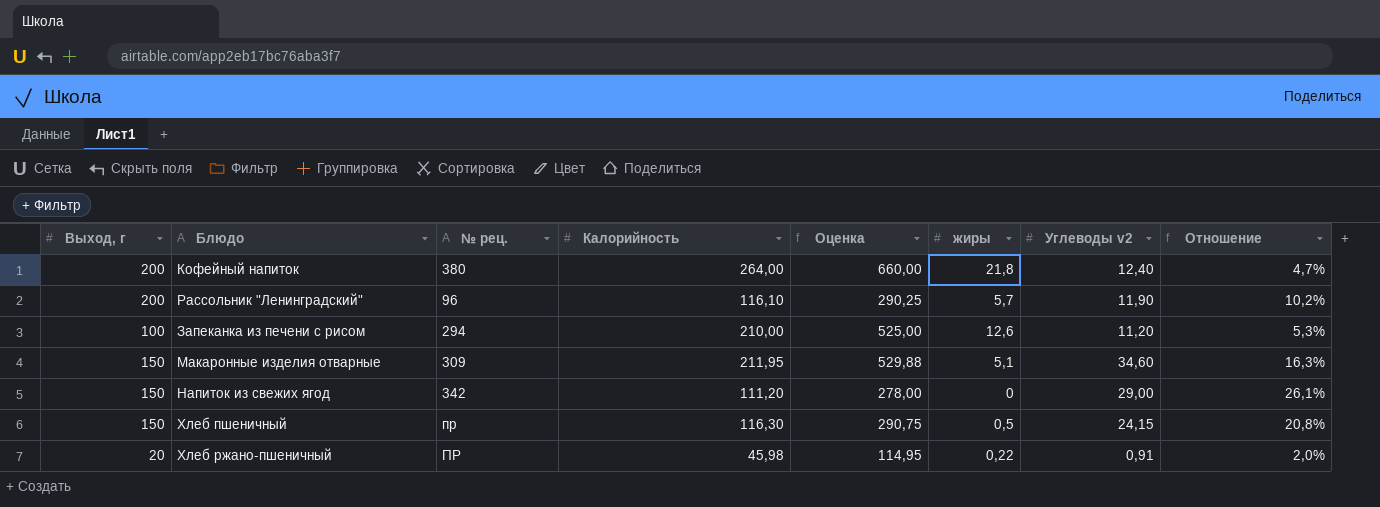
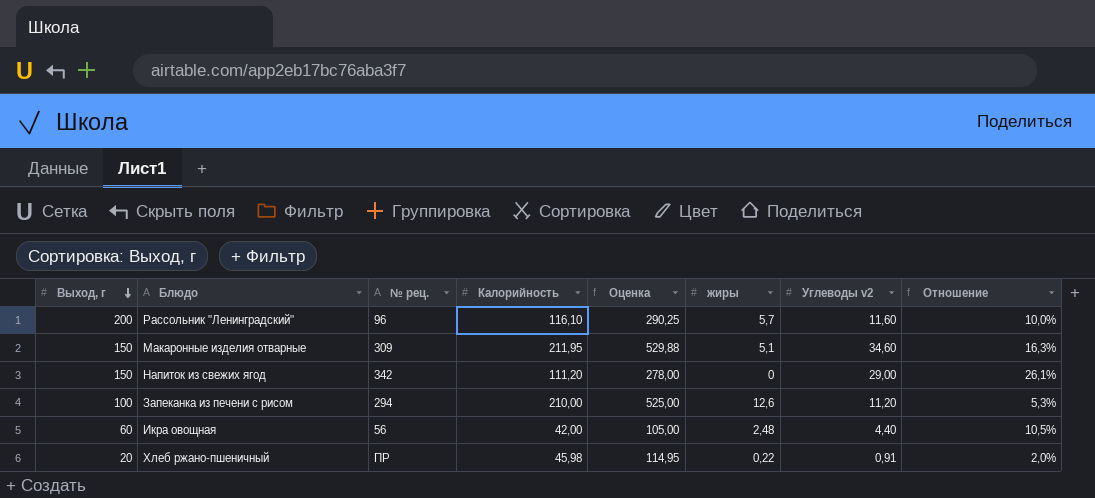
row order: none -> Выход, г descending
row Кофейный напиток: 200 | 380 | 264,00 | 660,00 | 21,8 | 12,40 | 4,7% -> none
row Хлеб пшеничный: 150 | пр | 116,30 | 290,75 | 0,5 | 24,15 | 20,8% -> none
Рассольник "Ленинградский" | Углеводы v2: 11,90 -> 11,60
Рассольник "Ленинградский" | Отношение: 10,2% -> 10,0%
row Икра овощная: none -> 60 | 56 | 42,00 | 105,00 | 2,48 | 4,40 | 10,5%

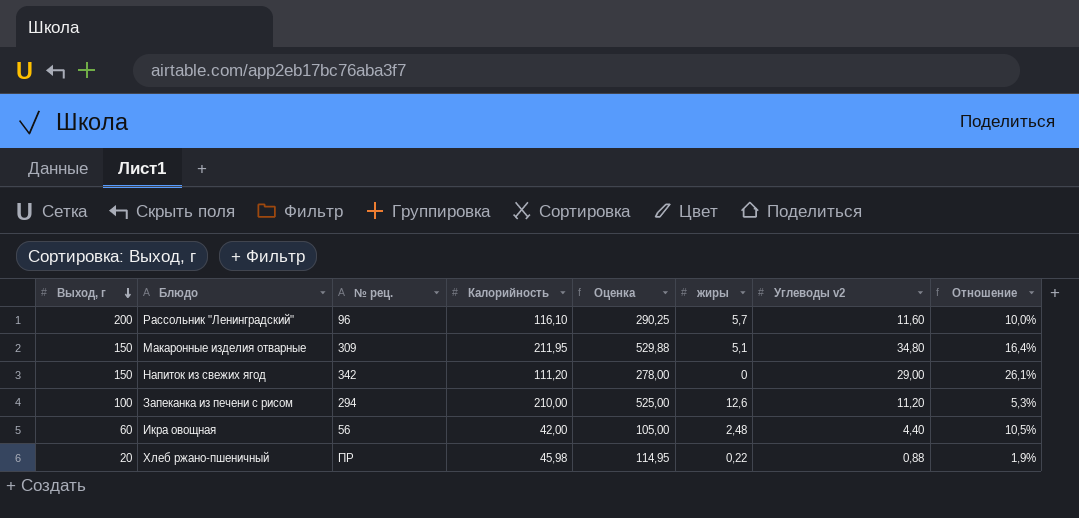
Макаронные изделия отварные | Углеводы v2: 34,60 -> 34,80
Макаронные изделия отварные | Отношение: 16,3% -> 16,4%
Хлеб ржано-пшеничный | Углеводы v2: 0,91 -> 0,88
Хлеб ржано-пшеничный | Отношение: 2,0% -> 1,9%

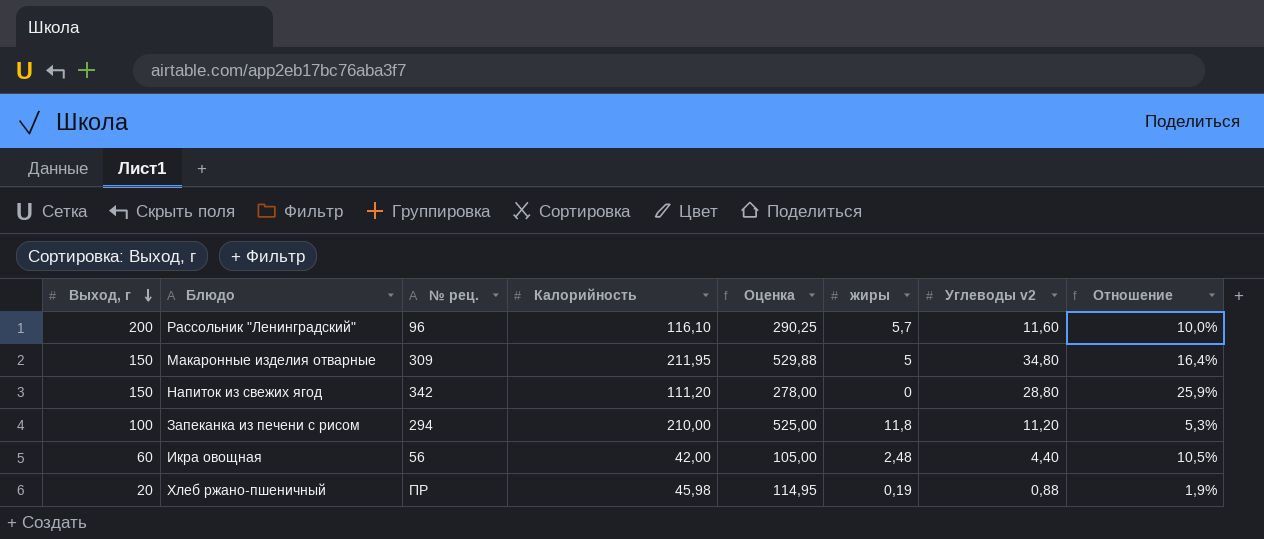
Макаронные изделия отварные | жиры: 5,1 -> 5
Напиток из свежих ягод | Углеводы v2: 29,00 -> 28,80
Напиток из свежих ягод | Отношение: 26,1% -> 25,9%
Запеканка из печени с рисом | жиры: 12,6 -> 11,8
Хлеб ржано-пшеничный | жиры: 0,22 -> 0,19

